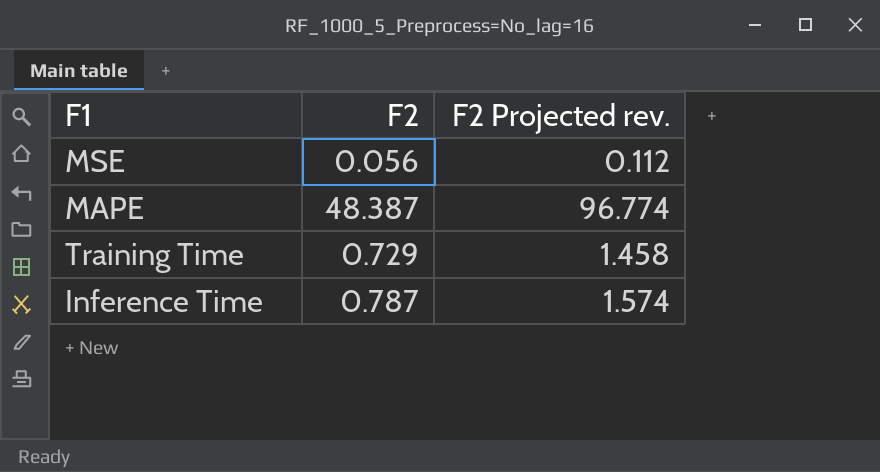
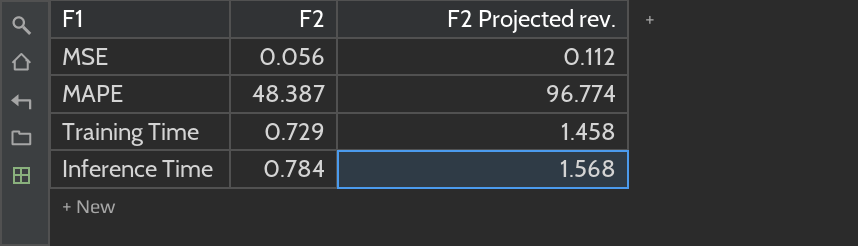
Inference Time | F2: 0.787 -> 0.784
Inference Time | F2 Projected rev.: 1.574 -> 1.568

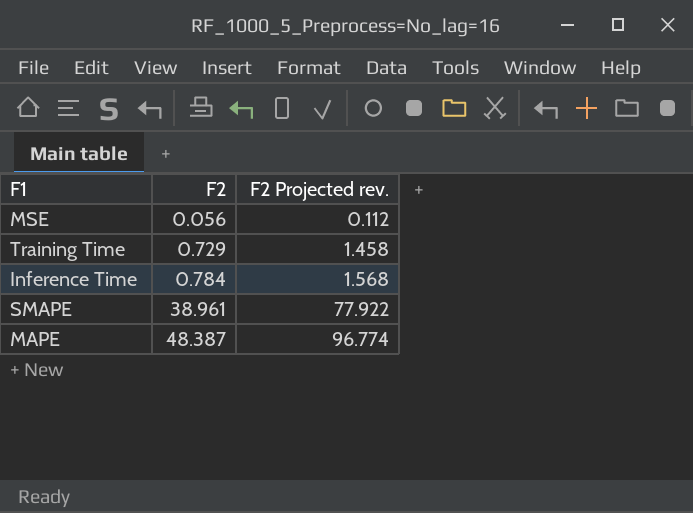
row order: none -> F2 ascending
row SMAPE: none -> 38.961 | 77.922

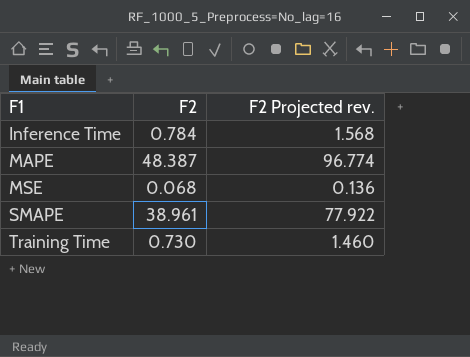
row order: F2 ascending -> F1 ascending
MSE | F2: 0.056 -> 0.068
MSE | F2 Projected rev.: 0.112 -> 0.136
Training Time | F2: 0.729 -> 0.730
Training Time | F2 Projected rev.: 1.458 -> 1.460

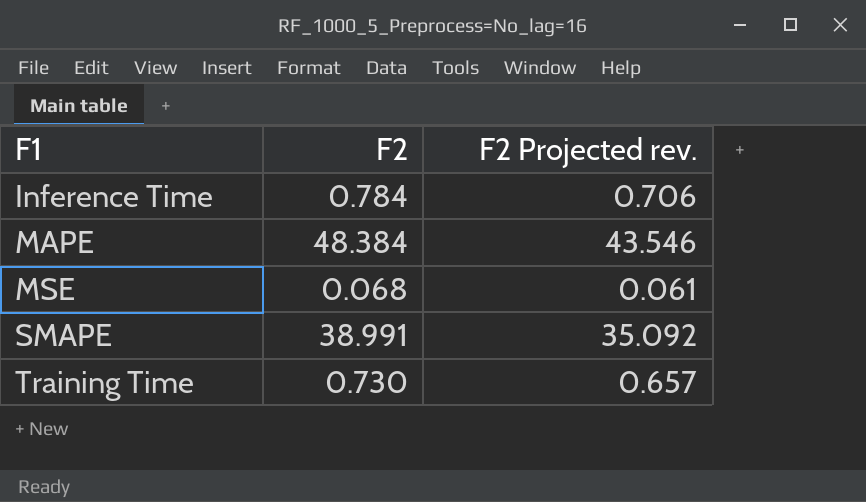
column F2 Projected rev. | formula: [F2] * 2 -> [F2] * 0.9
MAPE | F2: 48.387 -> 48.384
SMAPE | F2: 38.961 -> 38.991

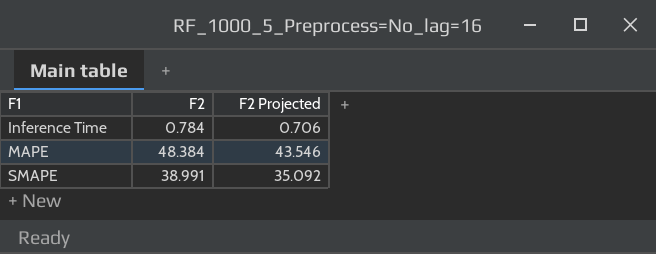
column name: F2 Projected rev. -> F2 Projected
row MSE: 0.068 | 0.061 -> none
row Training Time: 0.730 | 0.657 -> none

